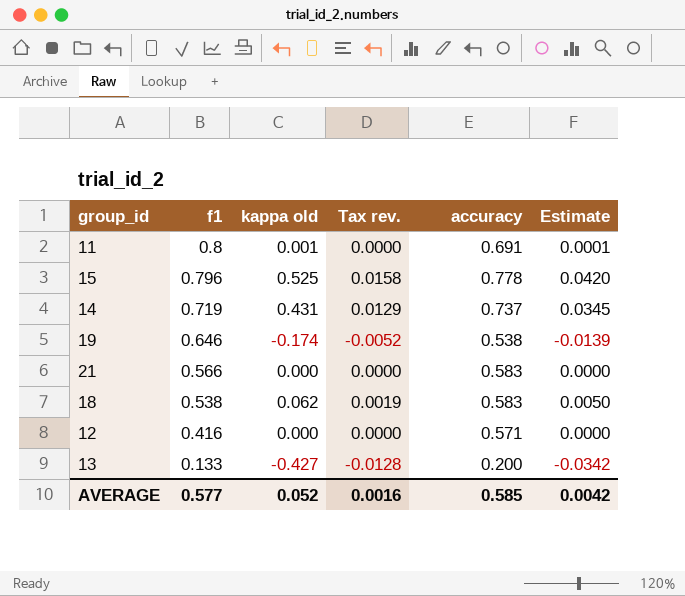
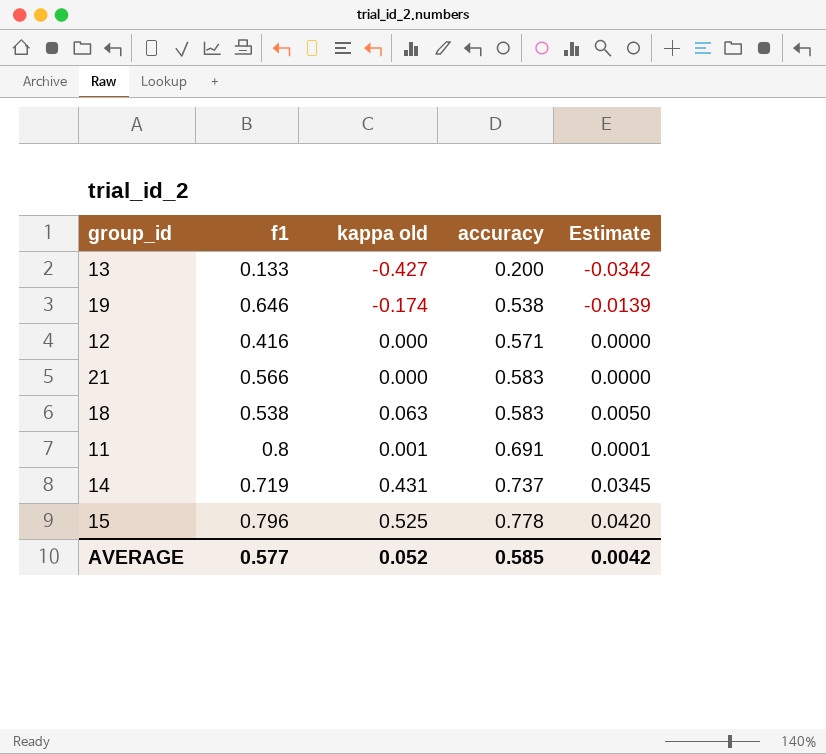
row order: f1 descending -> accuracy ascending
column Tax rev. | formula: [kappa old] * 0.03 -> none
18 | kappa old: 0.062 -> 0.063

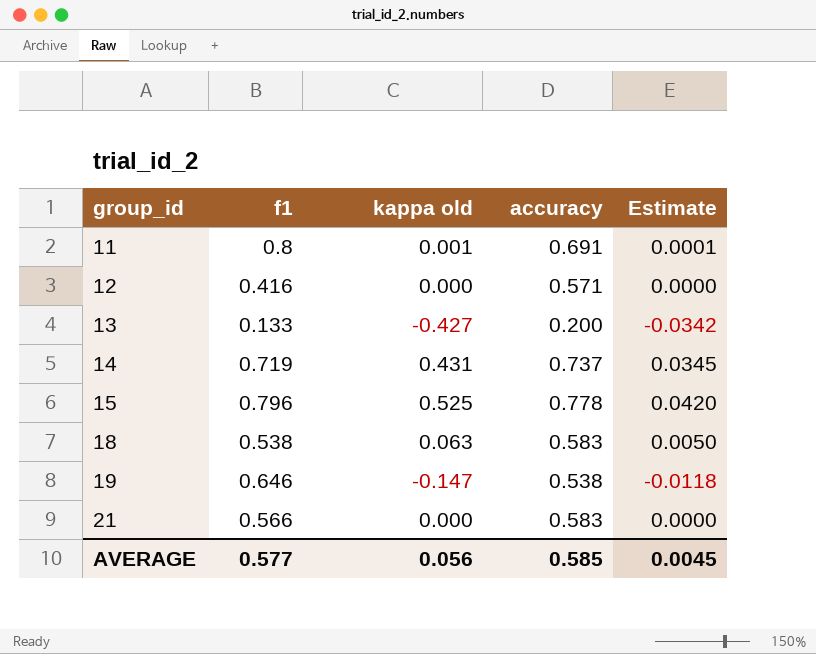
row order: accuracy ascending -> group_id ascending
19 | kappa old: -0.174 -> -0.147
19 | Estimate: -0.0139 -> -0.0118
AVERAGE | kappa old: 0.052 -> 0.056
AVERAGE | Estimate: 0.0042 -> 0.0045

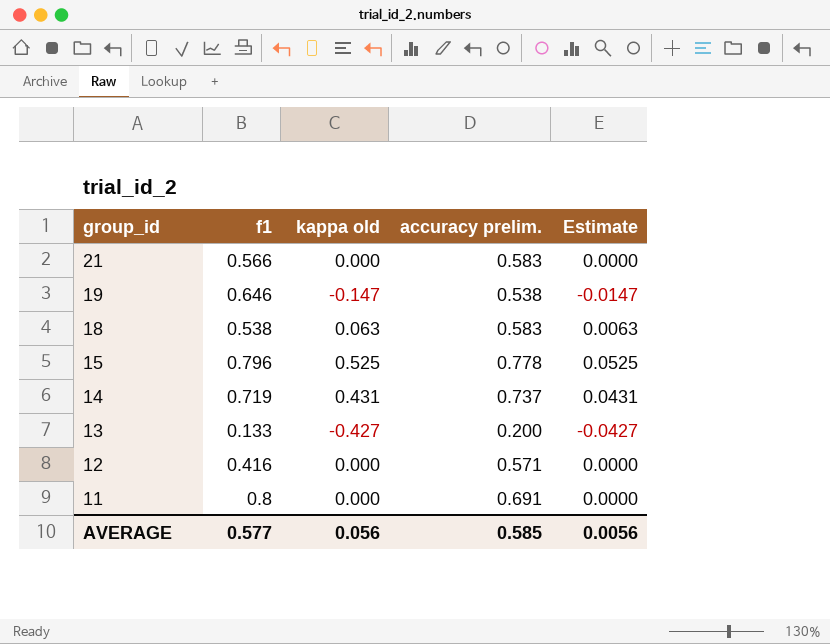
row order: group_id ascending -> group_id descending
column name: accuracy -> accuracy prelim.
column Estimate | formula: [kappa old] * 0.08 -> [kappa old] * 0.1
11 | kappa old: 0.001 -> 0.000
AVERAGE | Estimate: 0.0045 -> 0.0056

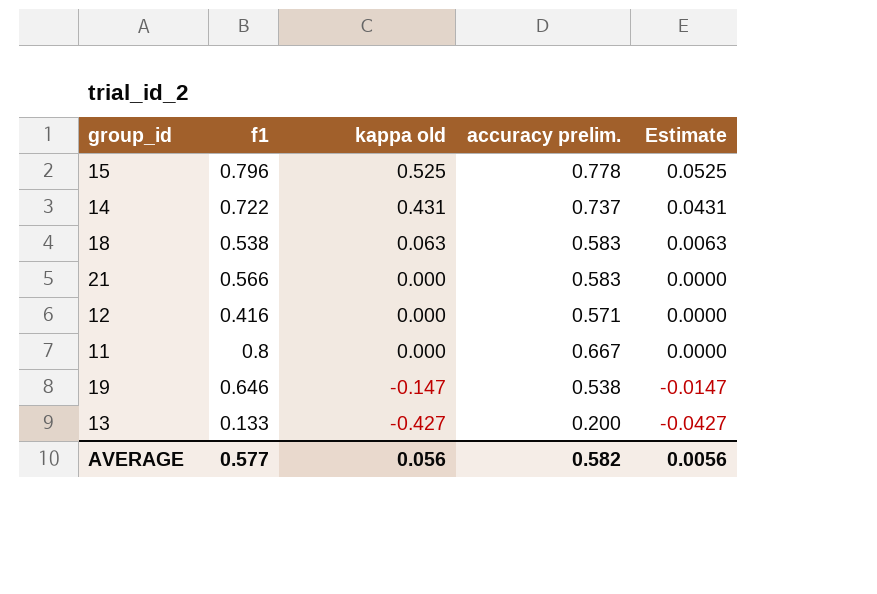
row order: group_id descending -> kappa old descending
14 | f1: 0.719 -> 0.722
11 | accuracy prelim.: 0.691 -> 0.667
AVERAGE | accuracy prelim.: 0.585 -> 0.582

